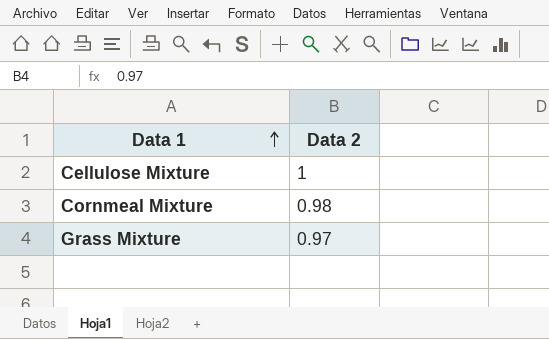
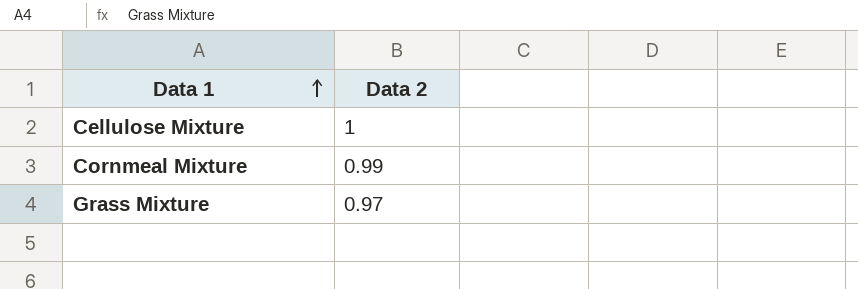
Cornmeal Mixture | Data 2: 0.98 -> 0.99

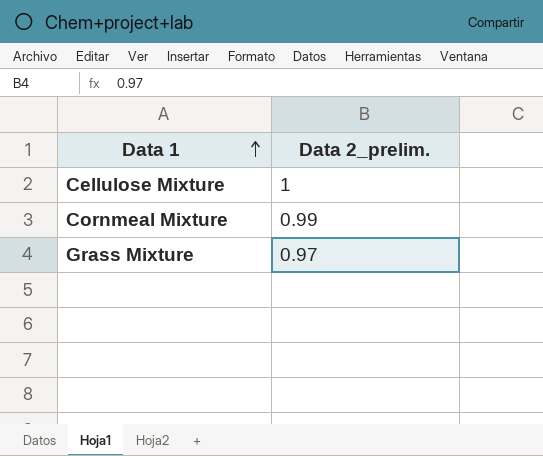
column name: Data 2 -> Data 2_prelim.

